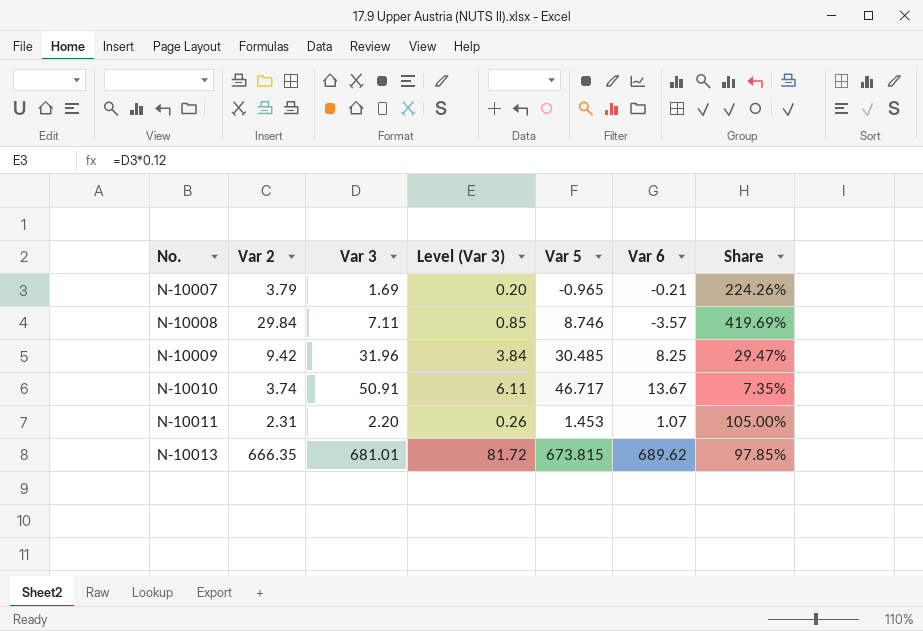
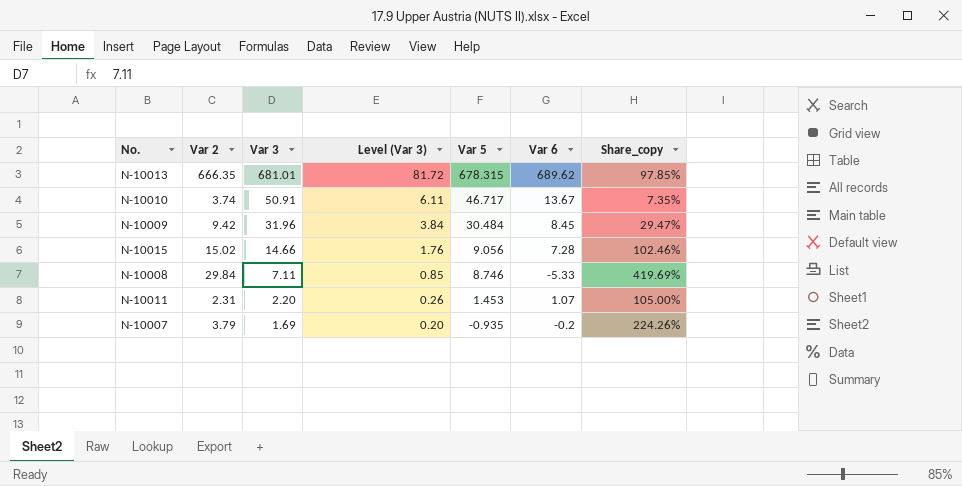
row order: No. ascending -> Var 3 descending
column name: Share -> Share_copy
N-10013 | Var 5: 673.815 -> 678.315
N-10009 | Var 5: 30.485 -> 30.484
N-10009 | Var 6: 8.25 -> 8.45
row N-10015: none -> 15.02 | 14.66 | 1.76 | 9.056 | 7.28 | 102.46%
N-10008 | Var 6: -3.57 -> -5.33
N-10007 | Var 5: -0.965 -> -0.935
N-10007 | Var 6: -0.21 -> -0.2

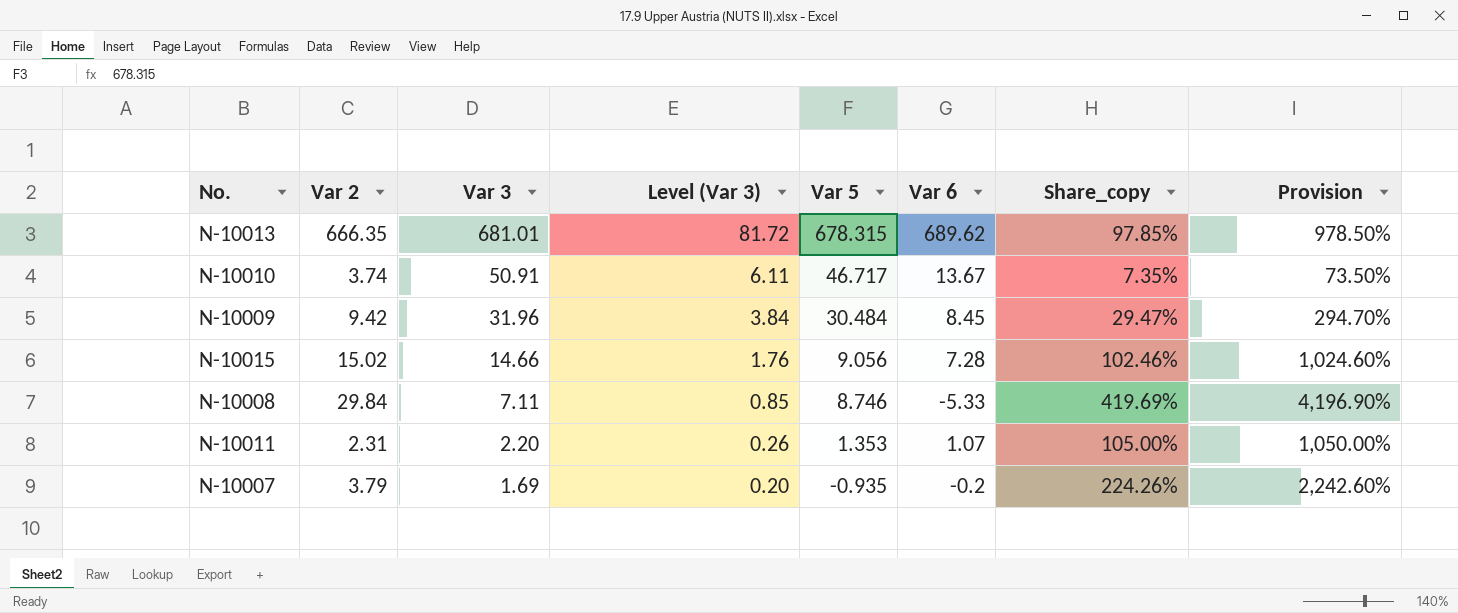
column Provision | formula: none -> [Share_copy] * 10
N-10011 | Var 5: 1.453 -> 1.353

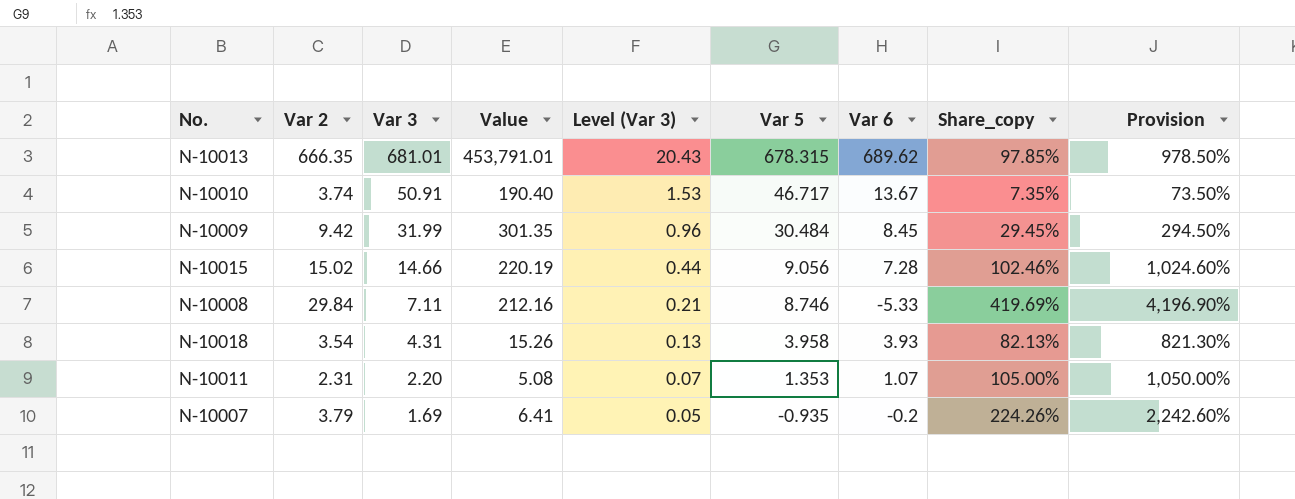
column Value | formula: none -> [Var 2] * [Var 3]
column Level (Var 3) | formula: [Var 3] * 0.12 -> [Var 3] * 0.03
N-10009 | Var 3: 31.96 -> 31.99
N-10009 | Share_copy: 29.47% -> 29.45%
N-10009 | Provision: 294.70% -> 294.50%
row N-10018: none -> 3.54 | 4.31 | 15.26 | 0.13 | 3.958 | 3.93 | 82.13% | 821.30%

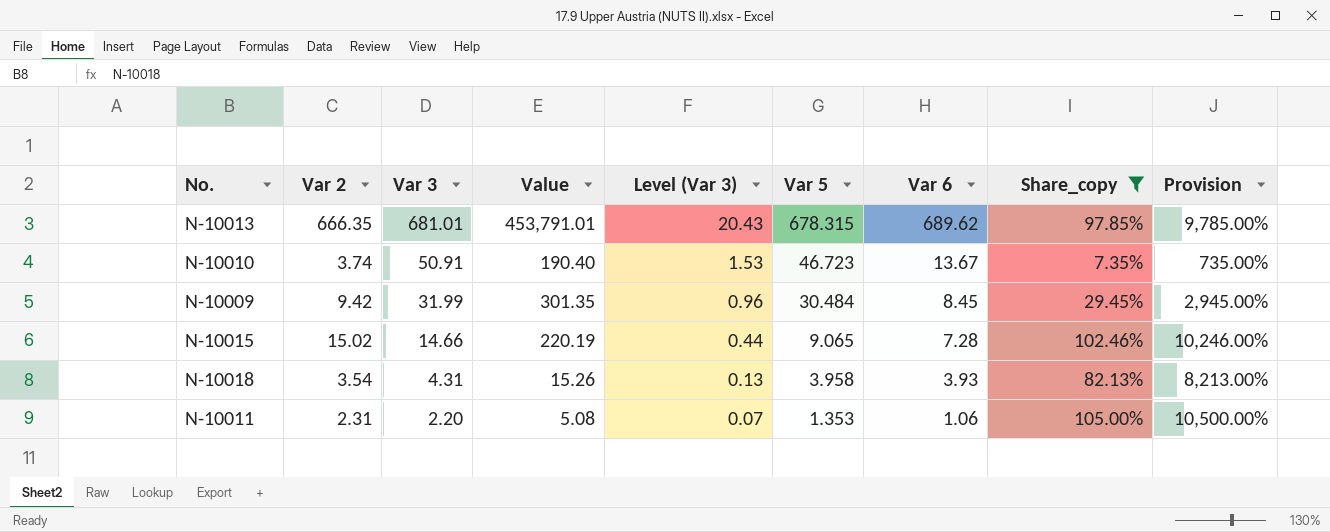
filter: none -> Share_copy <= 105.00%
column Provision | formula: [Share_copy] * 10 -> [Share_copy] * 100
N-10010 | Var 5: 46.717 -> 46.723
N-10015 | Var 5: 9.056 -> 9.065
N-10011 | Var 6: 1.07 -> 1.06

